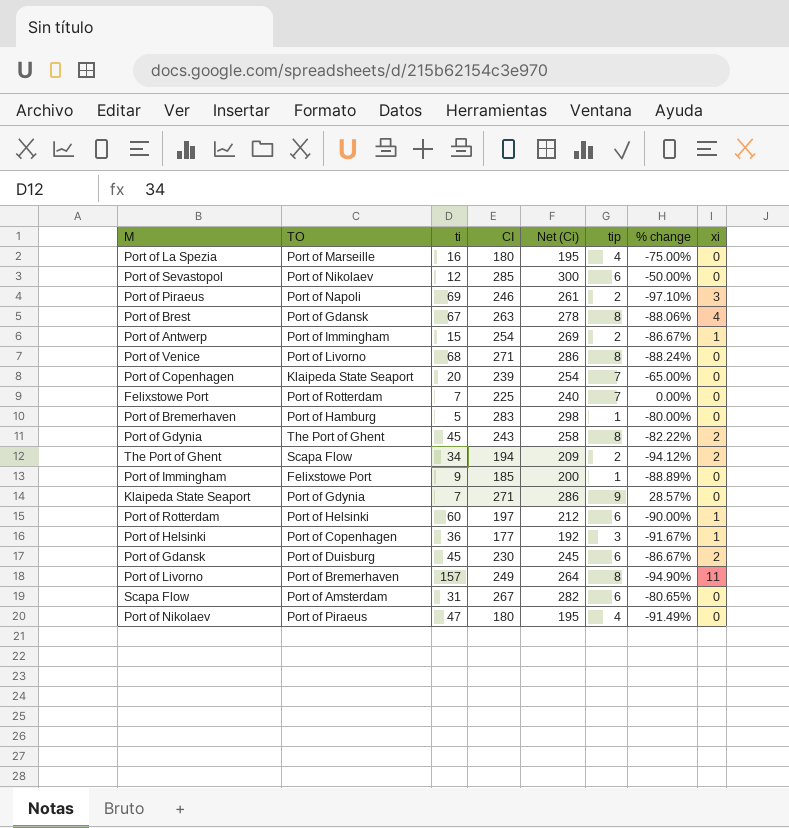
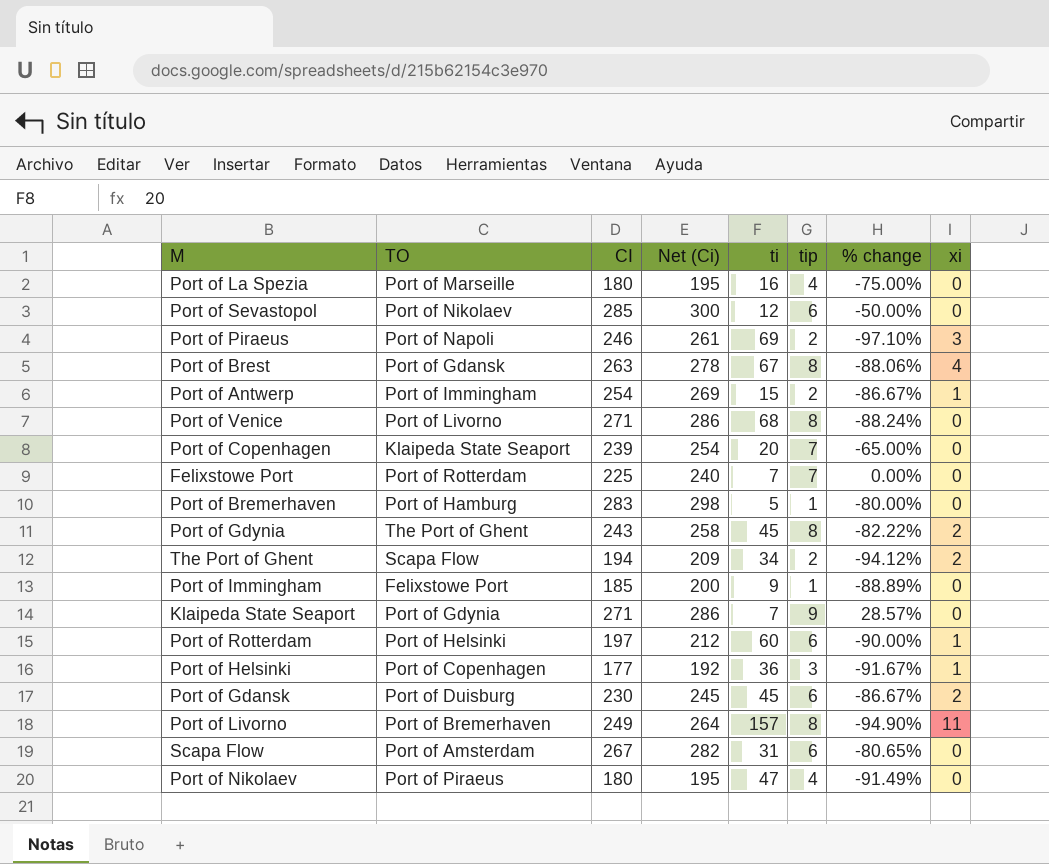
column ti | position: 3 -> 5

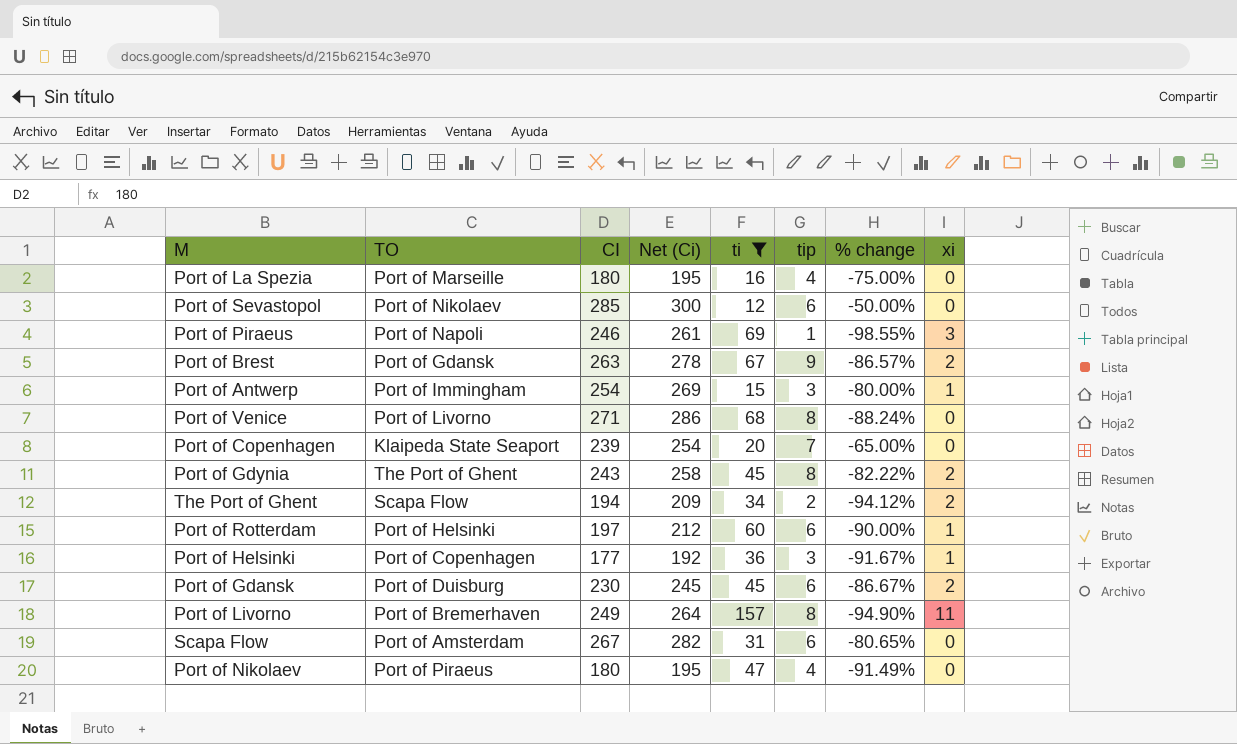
filter: none -> ti >= 12
Port of Piraeus | tip: 2 -> 1
Port of Piraeus | % change: -97.10% -> -98.55%
Port of Brest | tip: 8 -> 9
Port of Brest | % change: -88.06% -> -86.57%
Port of Brest | xi: 4 -> 2
Port of Antwerp | tip: 2 -> 3
Port of Antwerp | % change: -86.67% -> -80.00%

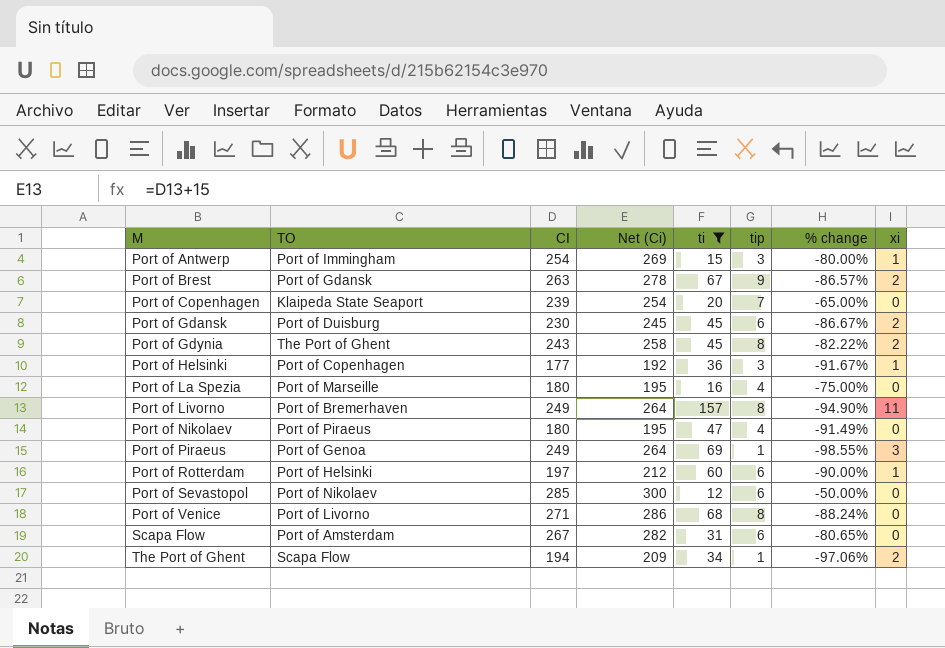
row order: none -> M ascending
Port of Piraeus | TO: Port of Napoli -> Port of Genoa
Port of Piraeus | CI: 246 -> 249
Port of Piraeus | Net (Ci): 261 -> 264
The Port of Ghent | tip: 2 -> 1
The Port of Ghent | % change: -94.12% -> -97.06%

